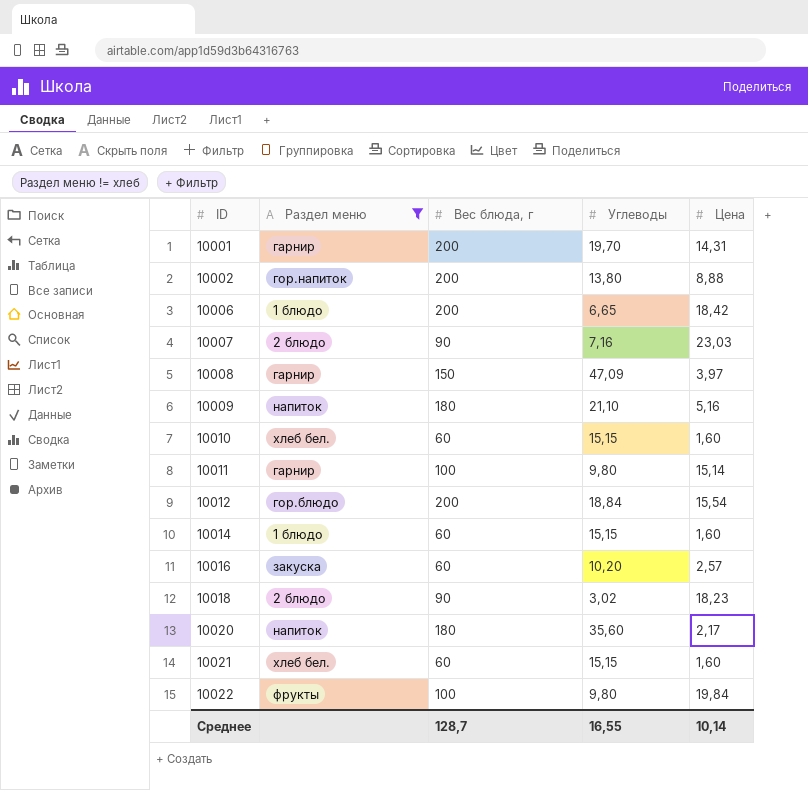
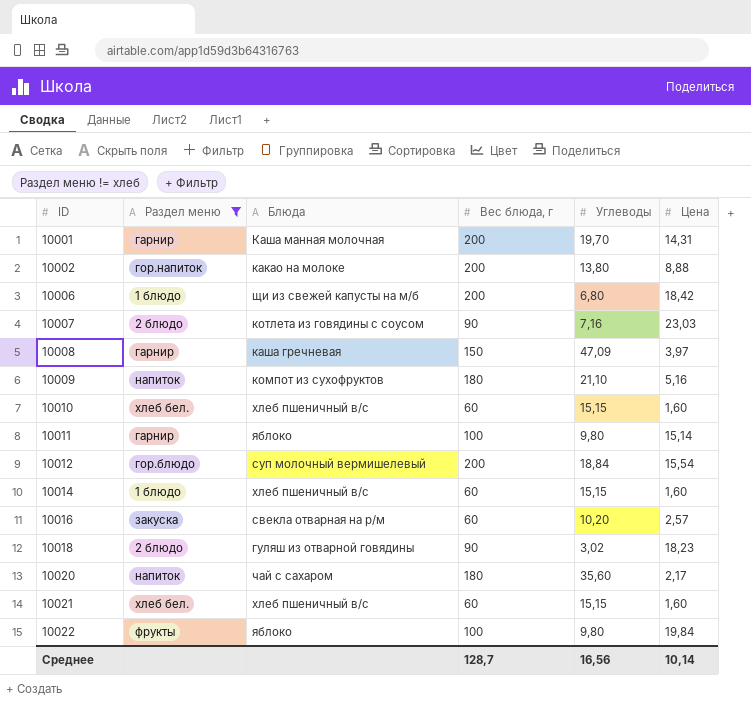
column Блюда | position: none -> 3
10006 | Углеводы: 6,65 -> 6,80
Среднее | Углеводы: 16,55 -> 16,56

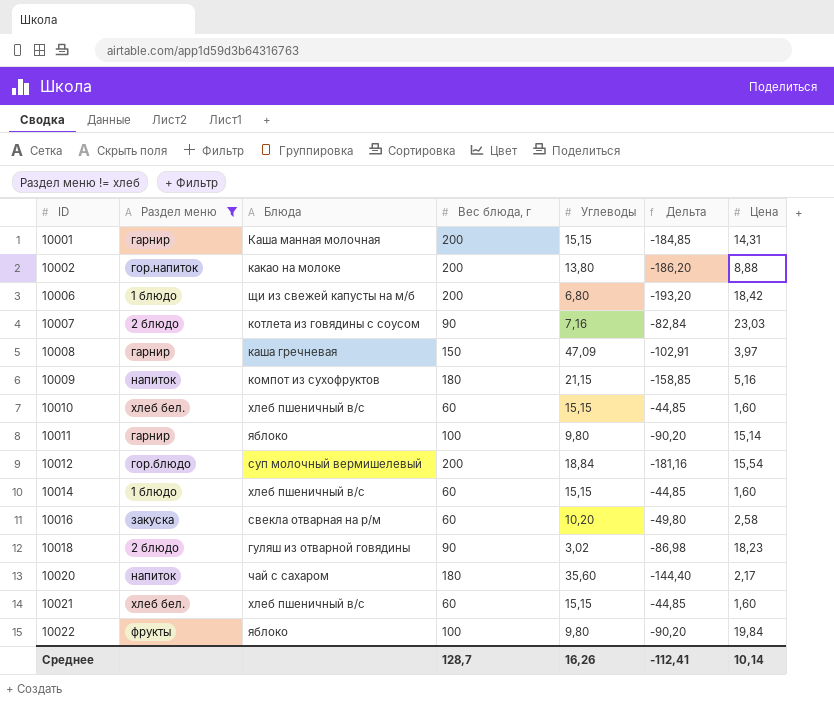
column Дельта | formula: none -> [Углеводы] - [Вес блюда, г]
10001 | Углеводы: 19,70 -> 15,15
10009 | Углеводы: 21,10 -> 21,15
10016 | Цена: 2,57 -> 2,58
Среднее | Углеводы: 16,56 -> 16,26

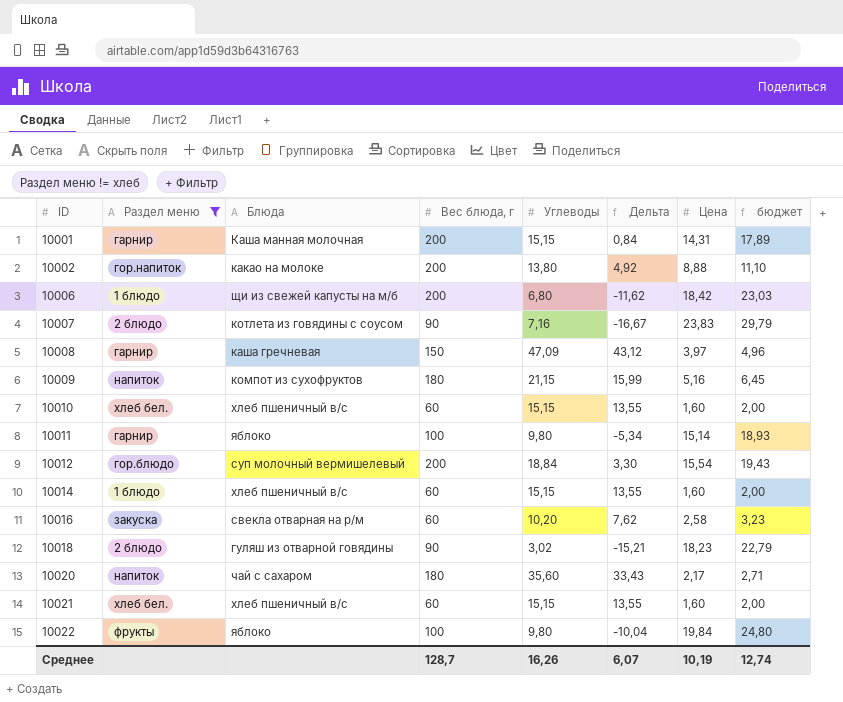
column Дельта | formula: [Углеводы] - [Вес блюда, г] -> [Углеводы] - [Цена]
column бюджет | formula: none -> [Цена] * 1,25
10007 | Цена: 23,03 -> 23,83
Среднее | Дельта: -112,41 -> 6,07
Среднее | Цена: 10,14 -> 10,19

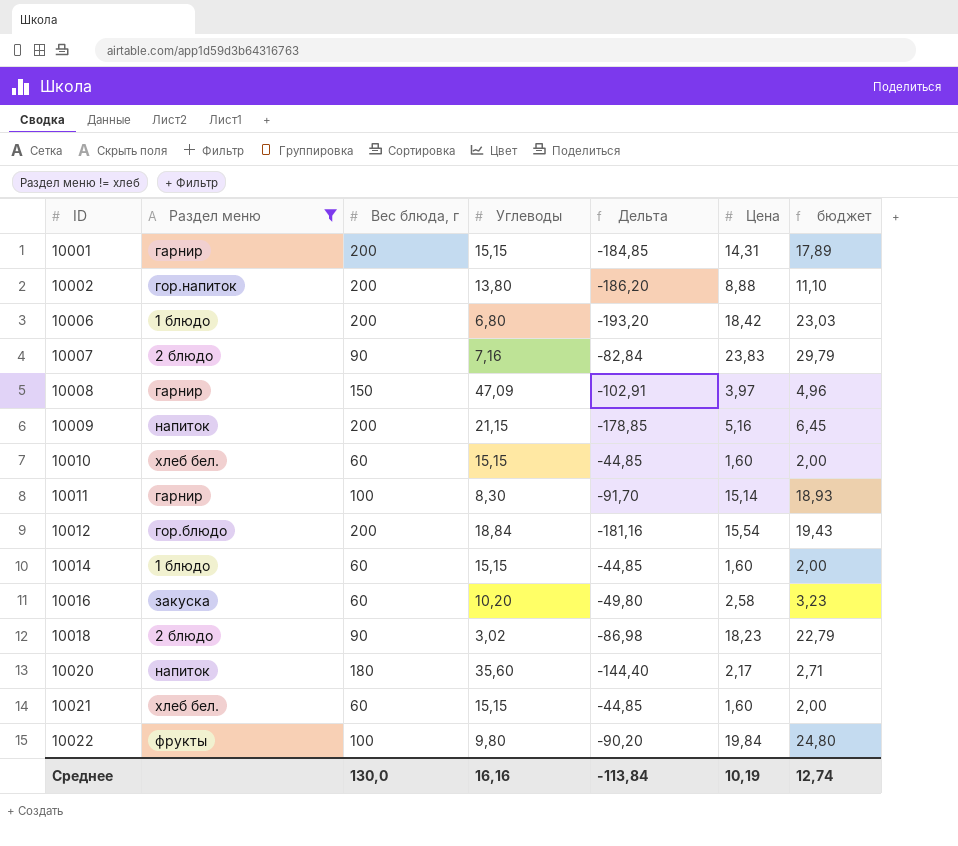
column Блюда | position: 3 -> none
column Дельта | formula: [Углеводы] - [Цена] -> [Углеводы] - [Вес блюда, г]
10009 | Вес блюда, г: 180 -> 200
10011 | Углеводы: 9,80 -> 8,30
Среднее | Вес блюда, г: 128,7 -> 130,0
Среднее | Углеводы: 16,26 -> 16,16
Среднее | Дельта: 6,07 -> -113,84

